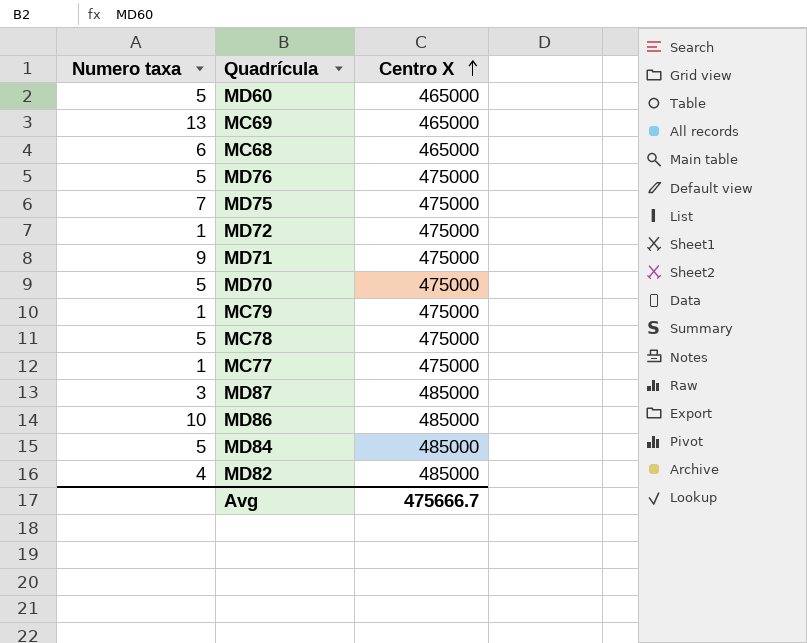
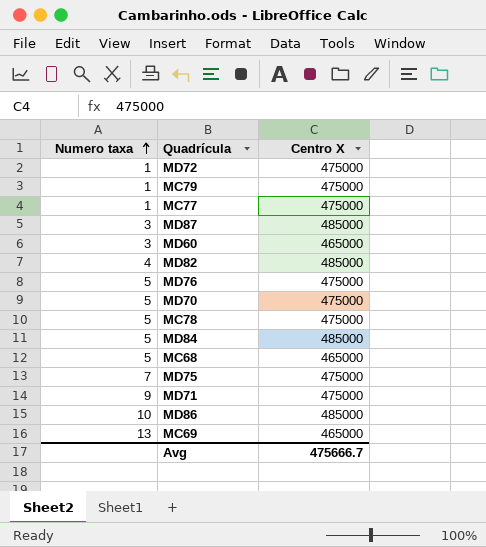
row order: Centro X ascending -> Numero taxa ascending
MD60 | Numero taxa: 5 -> 3
MC68 | Numero taxa: 6 -> 5

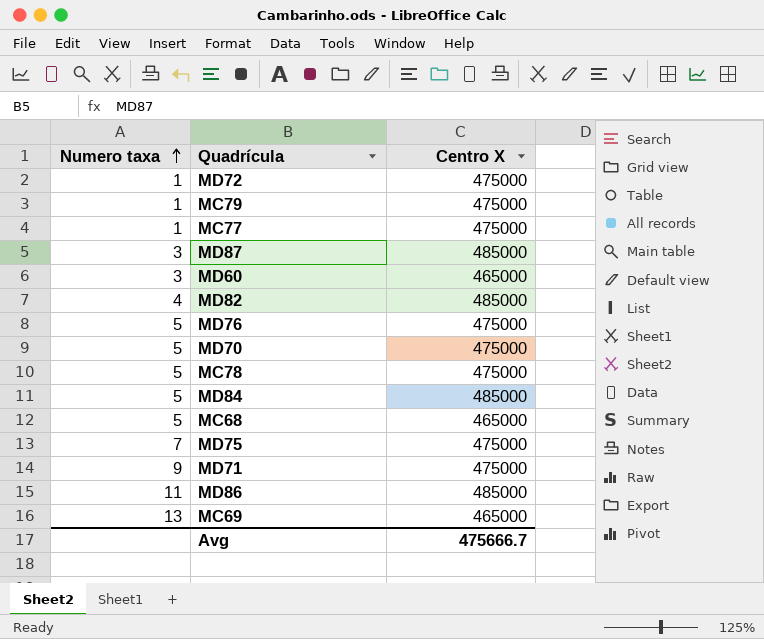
MD86 | Numero taxa: 10 -> 11

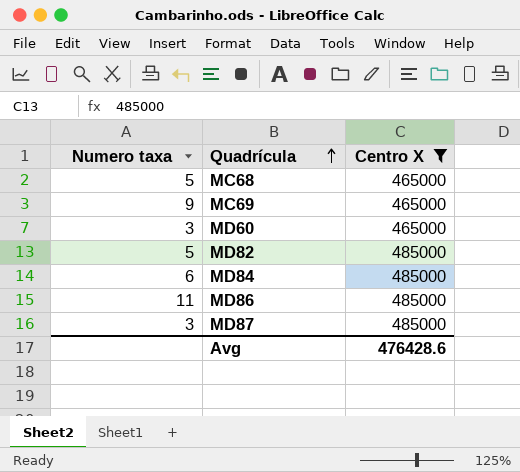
filter: none -> Centro X != 475000
row order: Numero taxa ascending -> Quadrícula ascending
MC69 | Numero taxa: 13 -> 9
MD82 | Numero taxa: 4 -> 5
MD84 | Numero taxa: 5 -> 6
Avg | Centro X: 475666.7 -> 476428.6

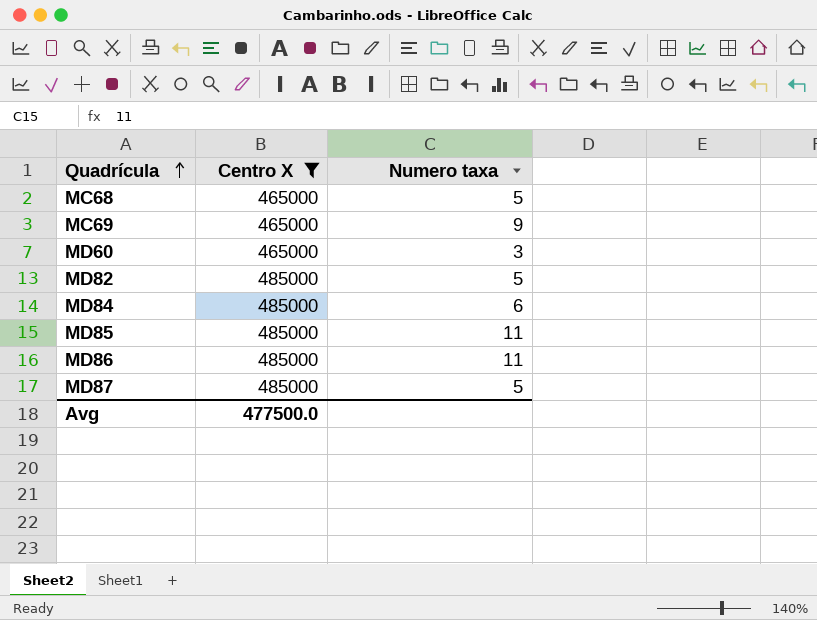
column Numero taxa | position: 1 -> 3
row MD85: none -> 485000 | 11
MD87 | Numero taxa: 3 -> 5
Avg | Centro X: 476428.6 -> 477500.0

